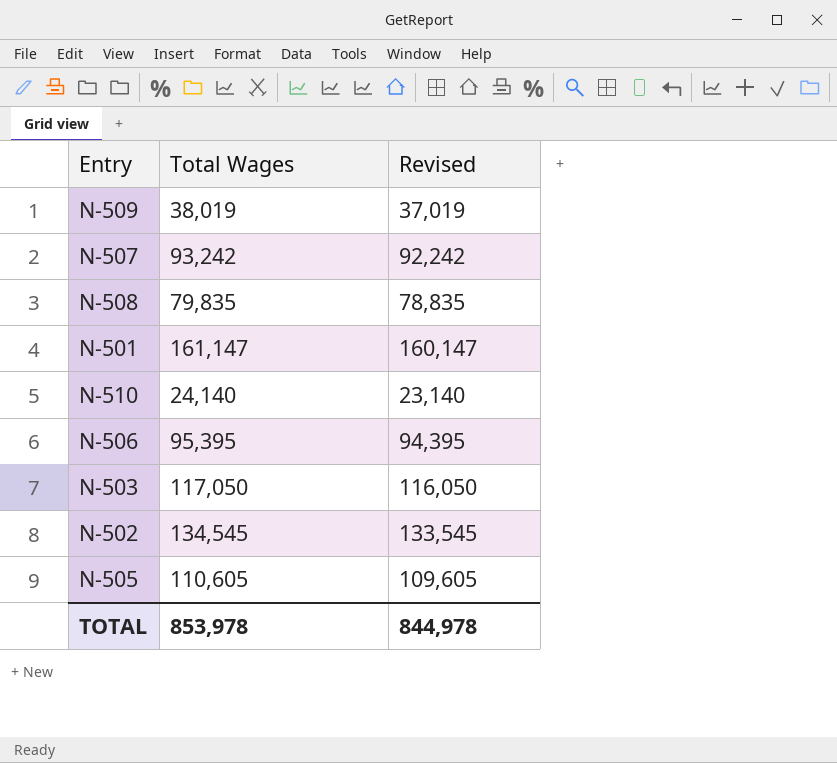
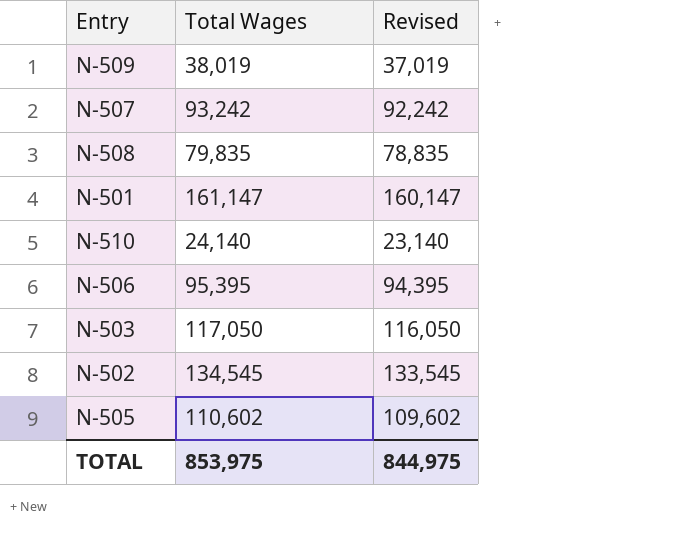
N-505 | Total Wages: 110,605 -> 110,602
N-505 | Revised: 109,605 -> 109,602
TOTAL | Total Wages: 853,978 -> 853,975
TOTAL | Revised: 844,978 -> 844,975

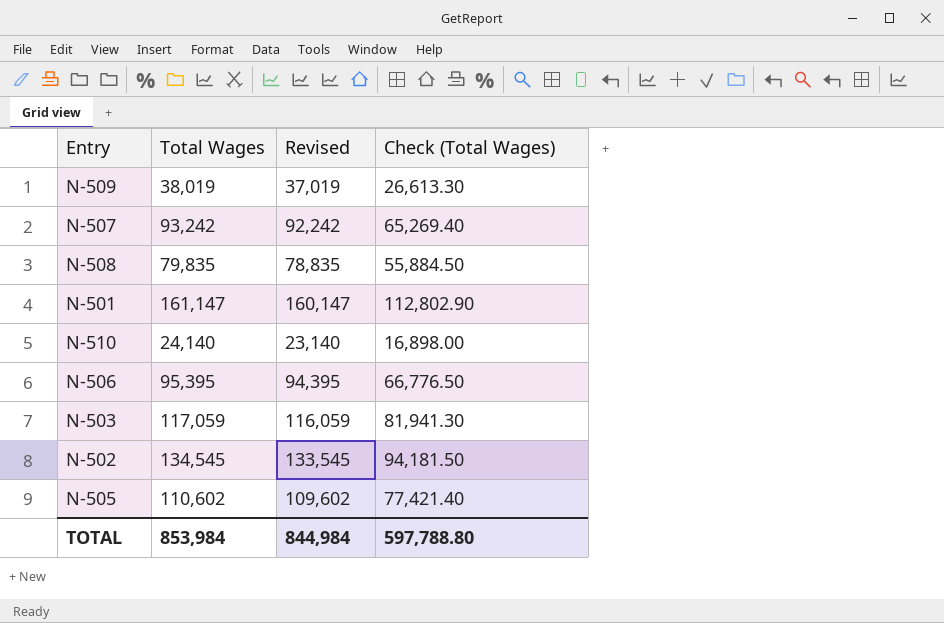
column Check (Total Wages) | formula: none -> [Total Wages] * 0.7
N-503 | Total Wages: 117,050 -> 117,059
N-503 | Revised: 116,050 -> 116,059
TOTAL | Total Wages: 853,975 -> 853,984
TOTAL | Revised: 844,975 -> 844,984

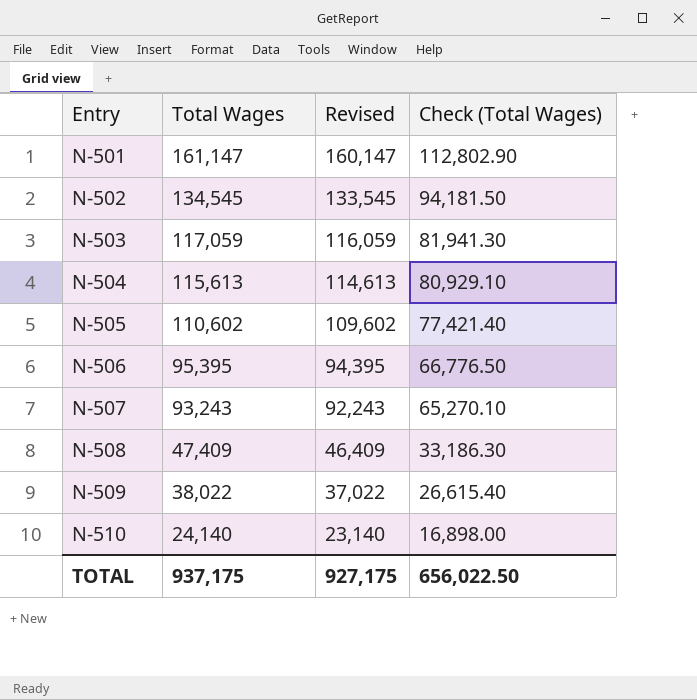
row order: none -> Entry ascending
row N-504: none -> 115,613 | 114,613 | 80,929.10
N-507 | Total Wages: 93,242 -> 93,243
N-507 | Revised: 92,242 -> 92,243
N-507 | Check (Total Wages): 65,269.40 -> 65,270.10
N-508 | Total Wages: 79,835 -> 47,409
N-508 | Revised: 78,835 -> 46,409
N-508 | Check (Total Wages): 55,884.50 -> 33,186.30
N-509 | Total Wages: 38,019 -> 38,022
N-509 | Revised: 37,019 -> 37,022
N-509 | Check (Total Wages): 26,613.30 -> 26,615.40
TOTAL | Total Wages: 853,984 -> 937,175
TOTAL | Revised: 844,984 -> 927,175
TOTAL | Check (Total Wages): 597,788.80 -> 656,022.50

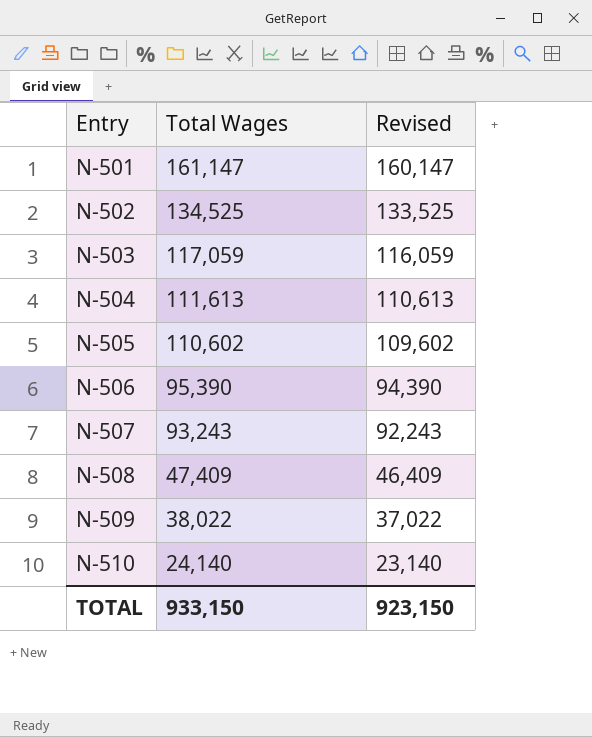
column Check (Total Wages) | formula: [Total Wages] * 0.7 -> none
N-502 | Total Wages: 134,545 -> 134,525
N-502 | Revised: 133,545 -> 133,525
N-504 | Total Wages: 115,613 -> 111,613
N-504 | Revised: 114,613 -> 110,613
N-506 | Total Wages: 95,395 -> 95,390
N-506 | Revised: 94,395 -> 94,390
TOTAL | Total Wages: 937,175 -> 933,150
TOTAL | Revised: 927,175 -> 923,150

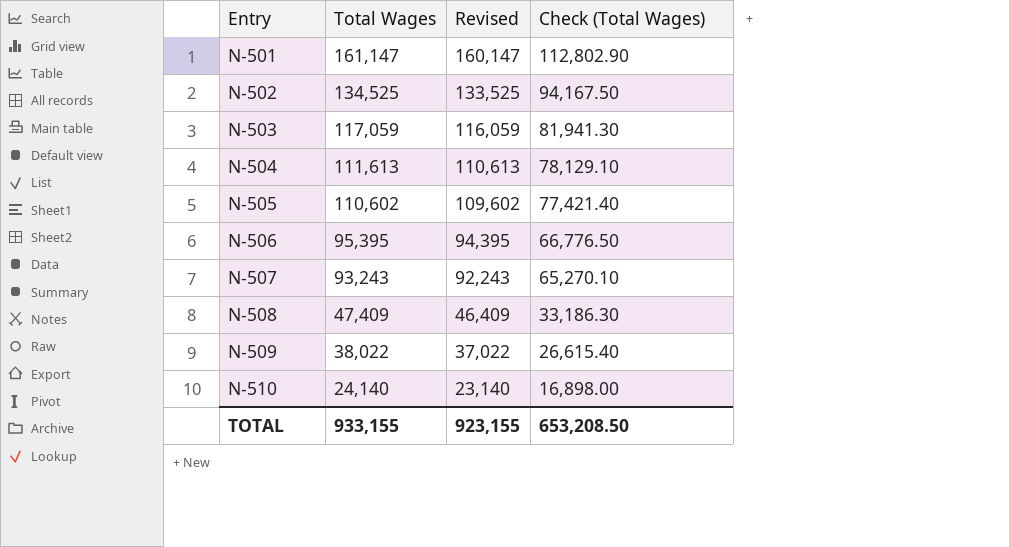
column Check (Total Wages) | formula: none -> [Total Wages] * 0.7
N-506 | Total Wages: 95,390 -> 95,395
N-506 | Revised: 94,390 -> 94,395
TOTAL | Total Wages: 933,150 -> 933,155
TOTAL | Revised: 923,150 -> 923,155

